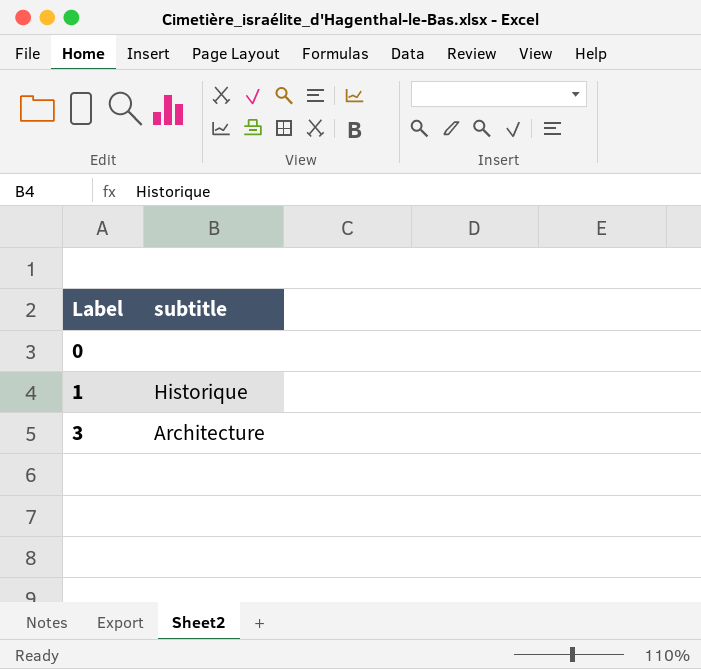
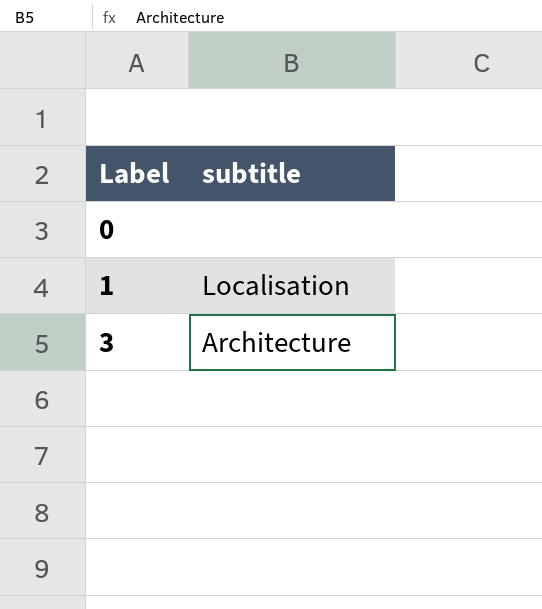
1 | subtitle: Historique -> Localisation

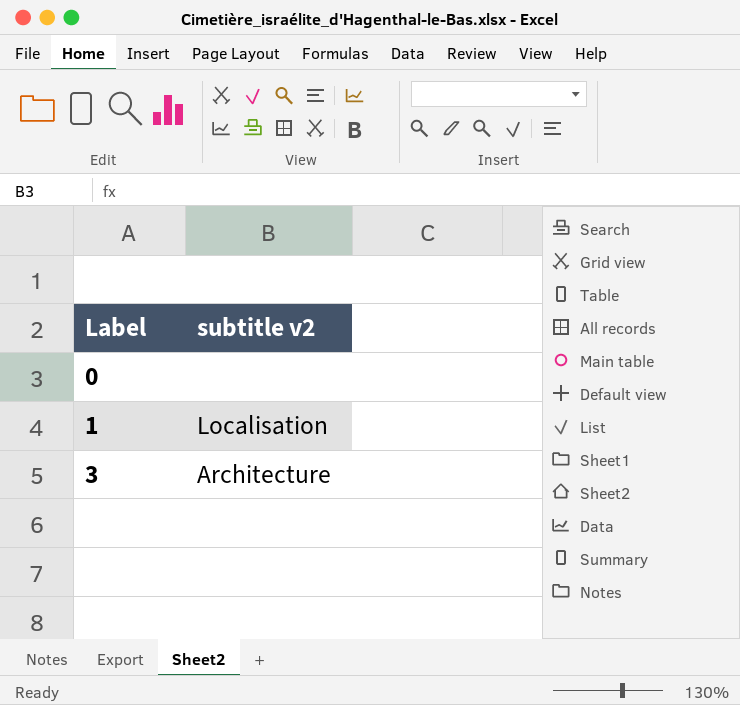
column name: subtitle -> subtitle v2

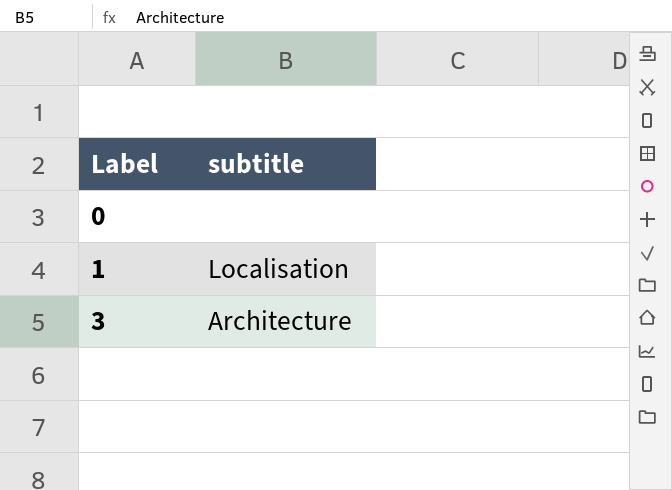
column name: subtitle v2 -> subtitle

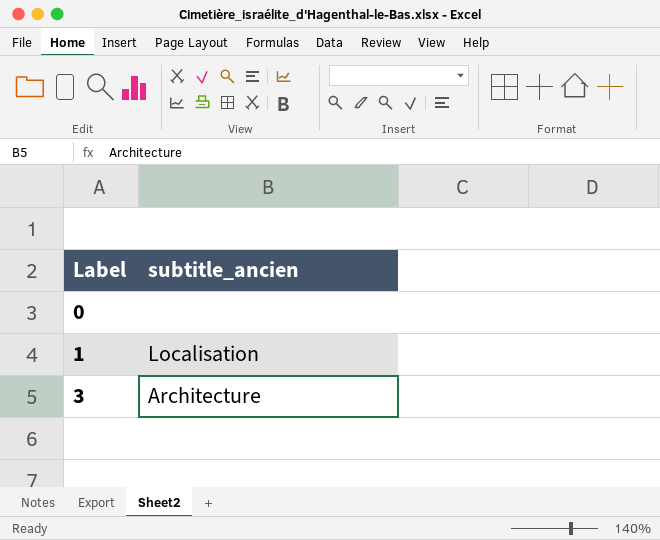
column name: subtitle -> subtitle_ancien

